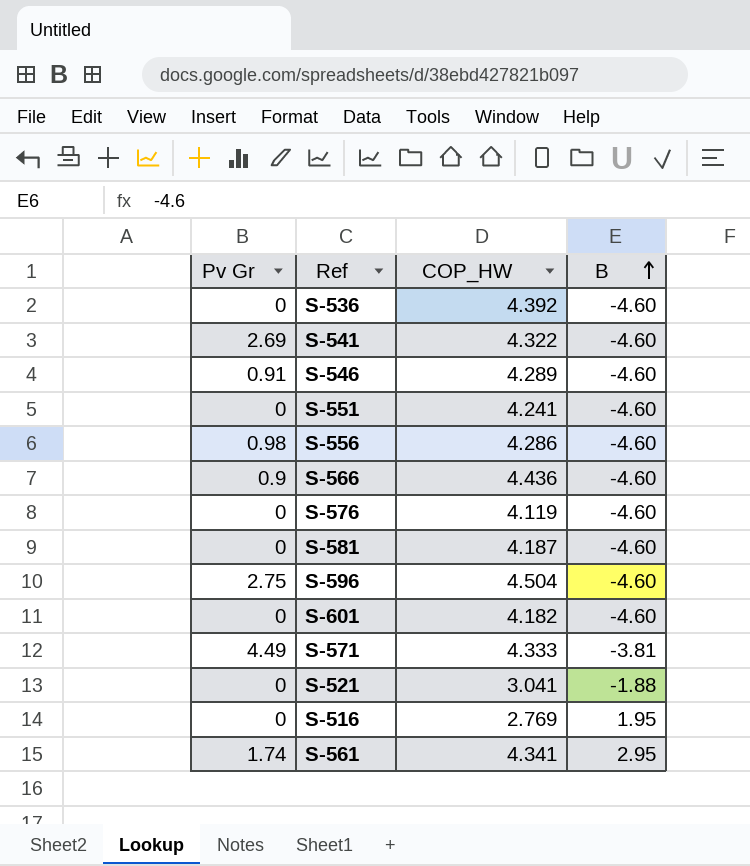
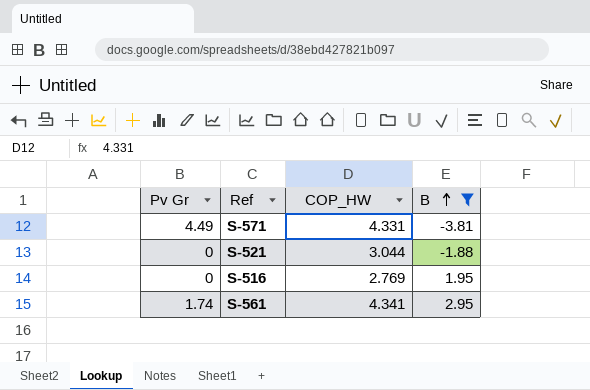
filter: none -> B != -4.60
S-571 | COP_HW: 4.333 -> 4.331
S-521 | COP_HW: 3.041 -> 3.044

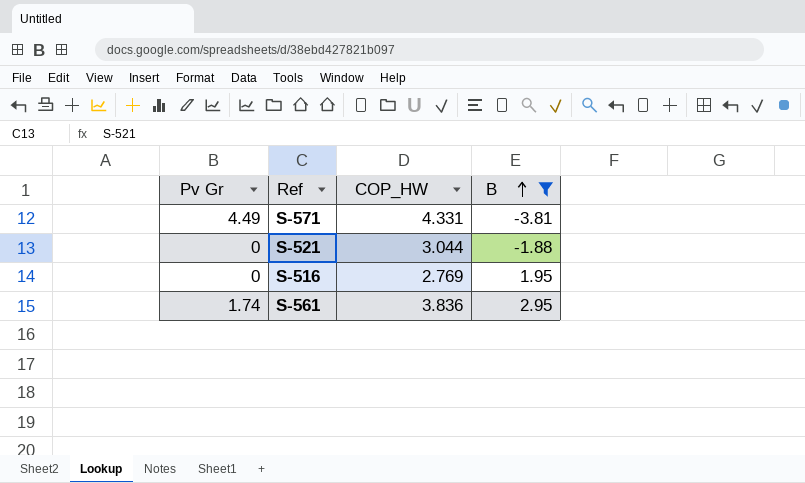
S-561 | COP_HW: 4.341 -> 3.836

